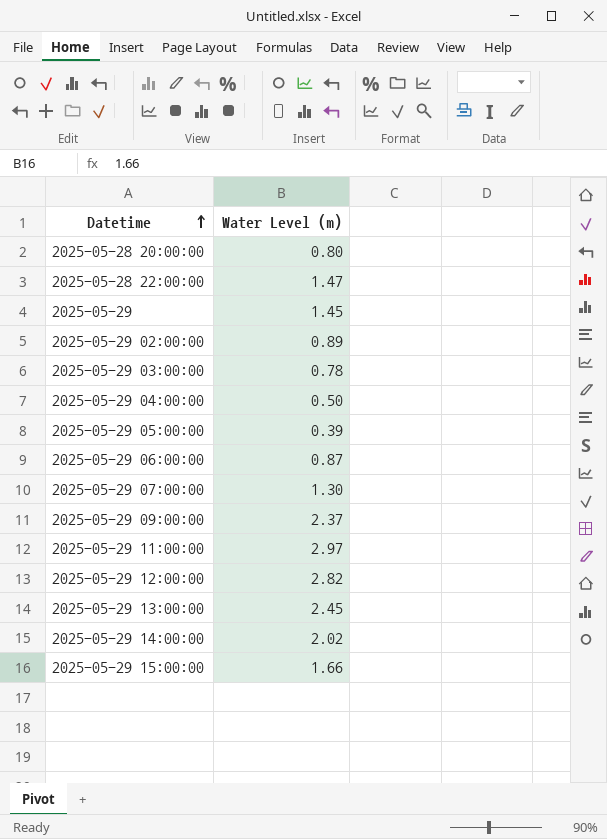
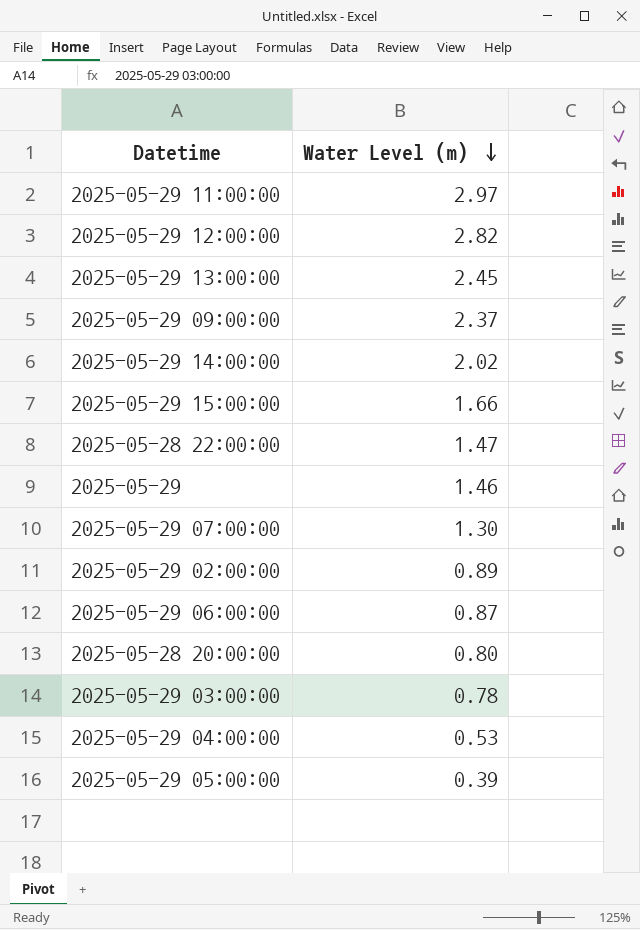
row order: Datetime ascending -> Water Level (m) descending
2025-05-29 | Water Level (m): 1.45 -> 1.46
2025-05-29 04:00:00 | Water Level (m): 0.50 -> 0.53

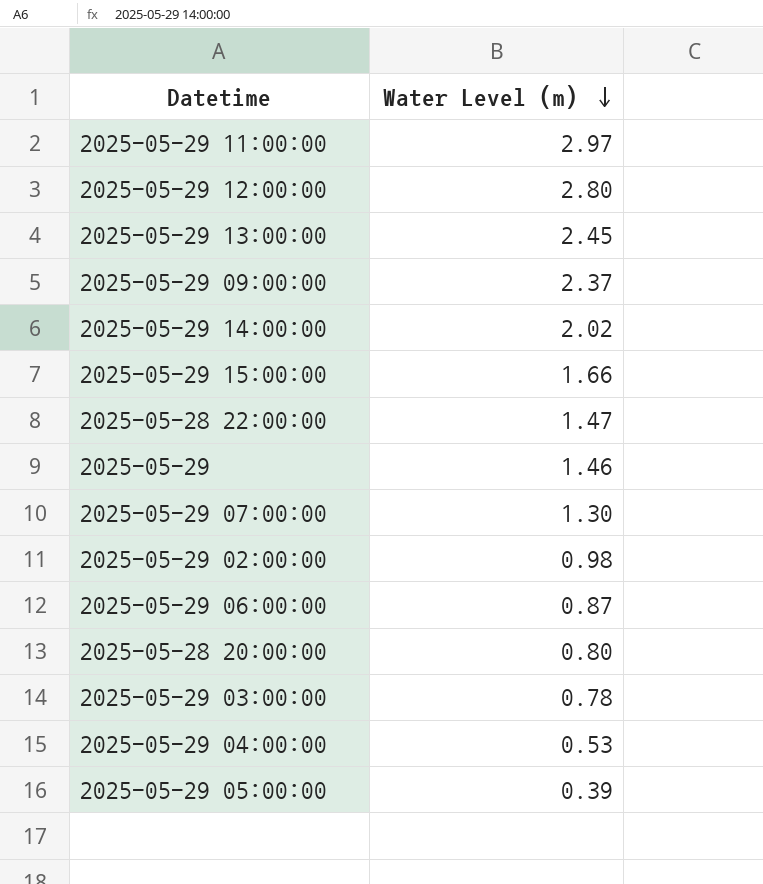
2025-05-29 12:00:00 | Water Level (m): 2.82 -> 2.80
2025-05-29 02:00:00 | Water Level (m): 0.89 -> 0.98

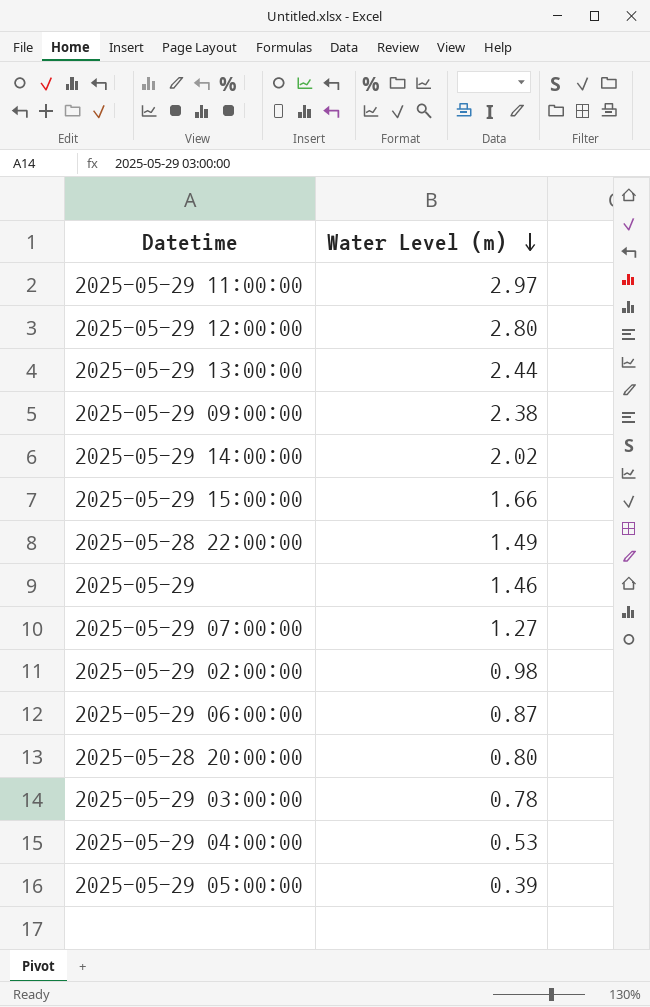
2025-05-29 13:00:00 | Water Level (m): 2.45 -> 2.44
2025-05-29 09:00:00 | Water Level (m): 2.37 -> 2.38
2025-05-28 22:00:00 | Water Level (m): 1.47 -> 1.49
2025-05-29 07:00:00 | Water Level (m): 1.30 -> 1.27

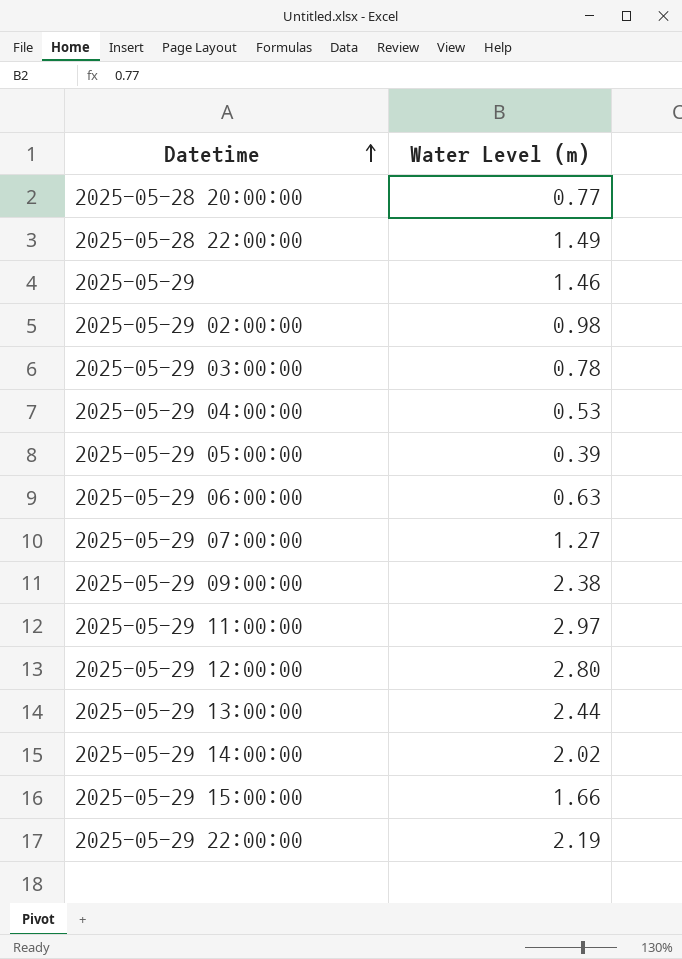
row order: Water Level (m) descending -> Datetime ascending
2025-05-28 20:00:00 | Water Level (m): 0.80 -> 0.77
2025-05-29 06:00:00 | Water Level (m): 0.87 -> 0.63
row 2025-05-29 22:00:00: none -> 2.19

